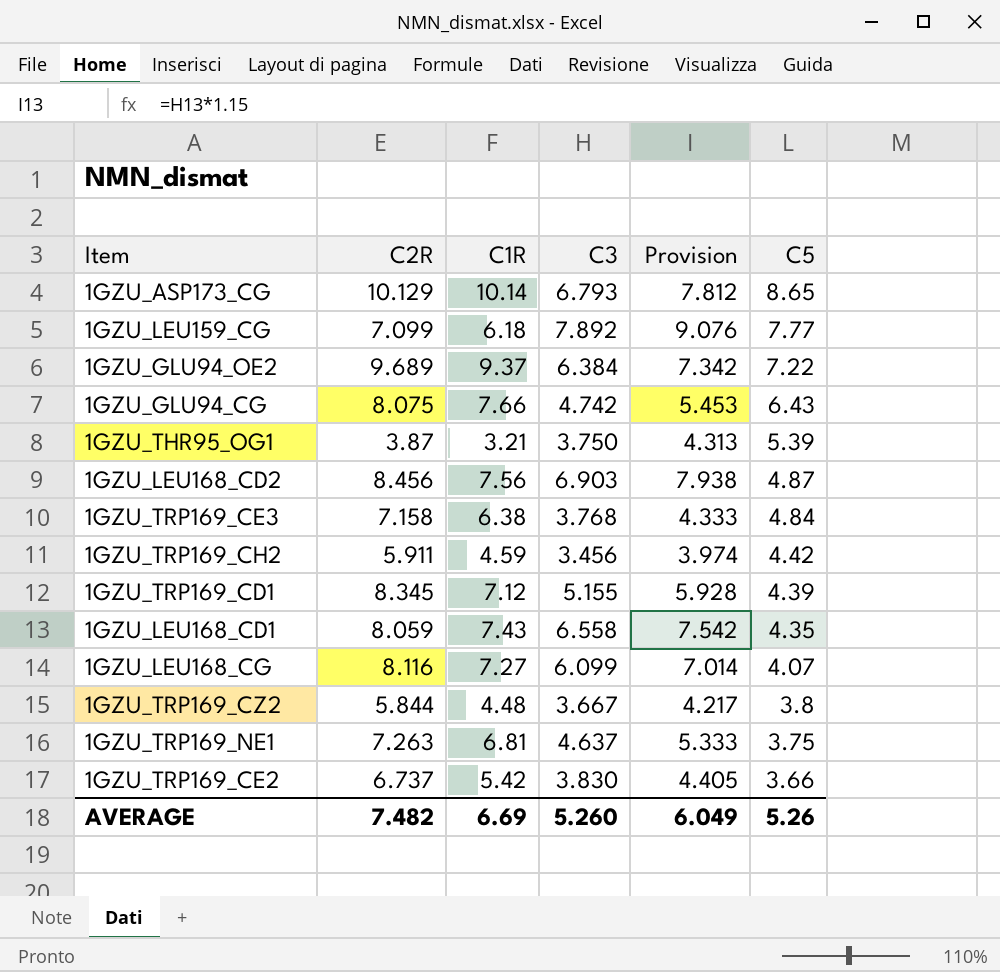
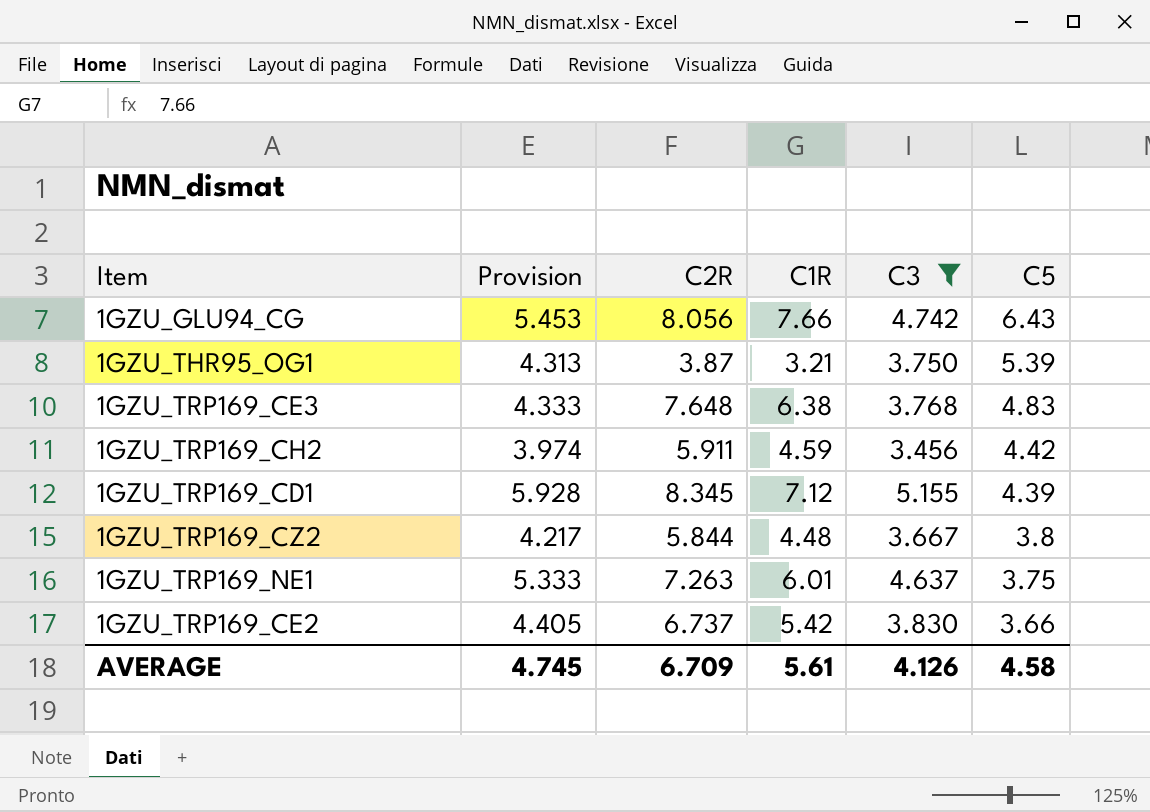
filter: none -> C3 <= 5.155
column Provision | position: 5 -> 2
1GZU_GLU94_CG | C2R: 8.075 -> 8.056
1GZU_TRP169_CE3 | C2R: 7.158 -> 7.648
1GZU_TRP169_CE3 | C5: 4.84 -> 4.83
1GZU_TRP169_NE1 | C1R: 6.81 -> 6.01
AVERAGE | Provision: 6.049 -> 4.745
AVERAGE | C2R: 7.482 -> 6.709
AVERAGE | C1R: 6.69 -> 5.61
AVERAGE | C3: 5.260 -> 4.126
AVERAGE | C5: 5.26 -> 4.58

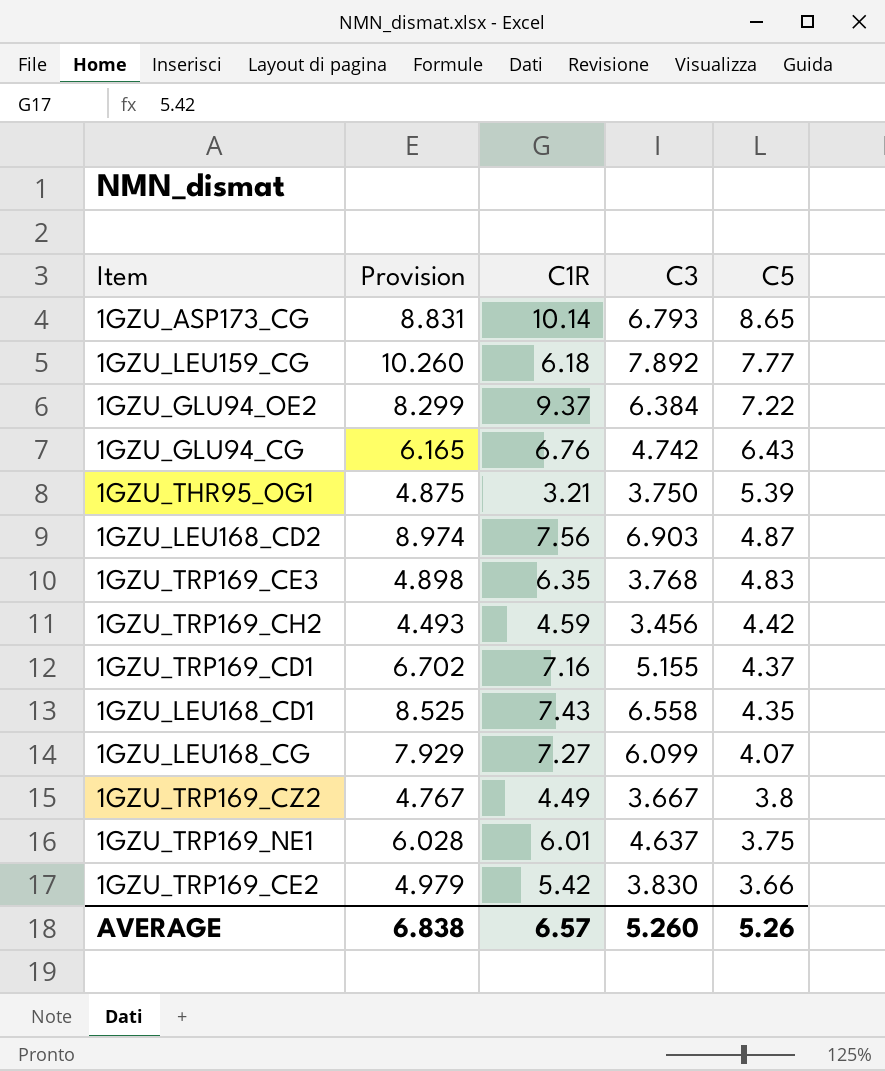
filter: C3 <= 5.155 -> none
column C2R | position: 3 -> none
column Provision | formula: [C3] * 1.15 -> [C3] * 1.3
1GZU_GLU94_CG | C1R: 7.66 -> 6.76
1GZU_TRP169_CE3 | C1R: 6.38 -> 6.35
1GZU_TRP169_CD1 | C1R: 7.12 -> 7.16
1GZU_TRP169_CD1 | C5: 4.39 -> 4.37
1GZU_TRP169_CZ2 | C1R: 4.48 -> 4.49
AVERAGE | Provision: 4.745 -> 6.838
AVERAGE | C1R: 5.61 -> 6.57
AVERAGE | C3: 4.126 -> 5.260
AVERAGE | C5: 4.58 -> 5.26

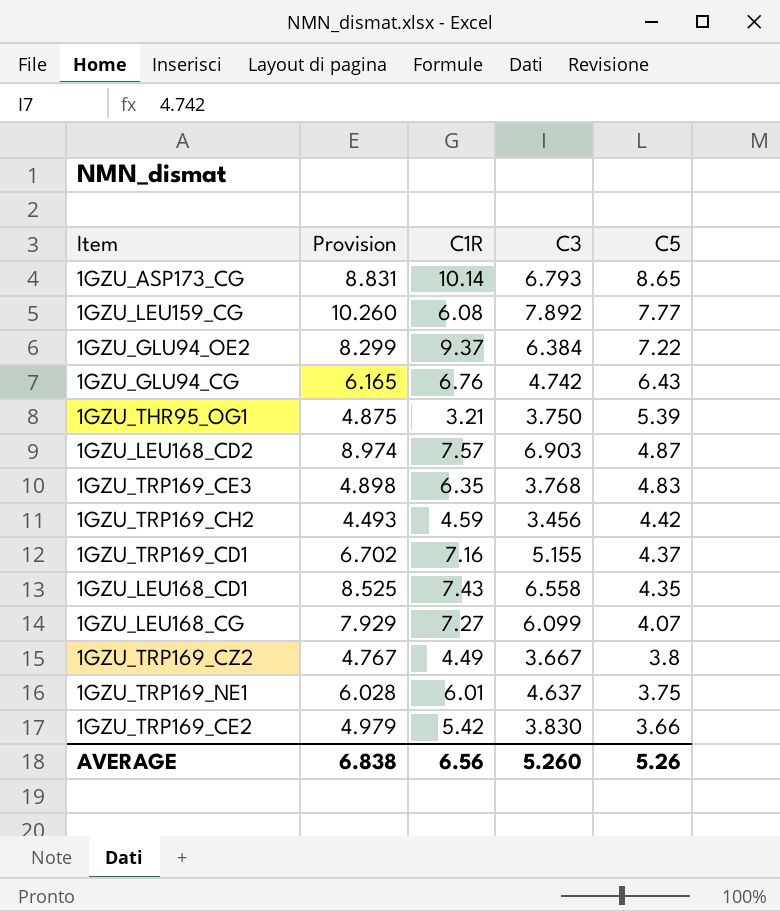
1GZU_LEU159_CG | C1R: 6.18 -> 6.08
1GZU_LEU168_CD2 | C1R: 7.56 -> 7.57
AVERAGE | C1R: 6.57 -> 6.56

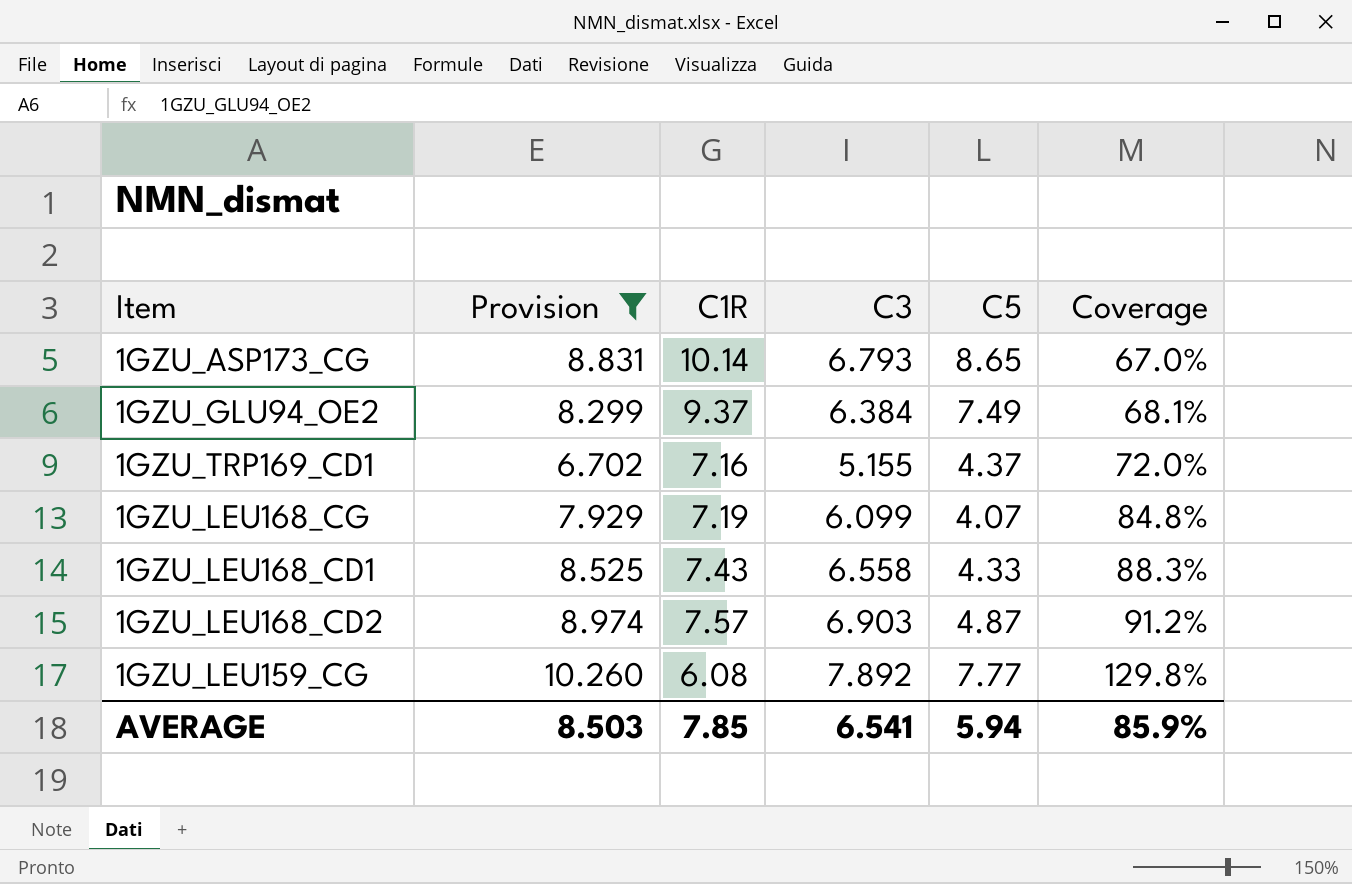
filter: none -> Provision >= 6.702
row order: C5 descending -> Coverage ascending
column Coverage | formula: none -> [C3] / [C1R]
1GZU_GLU94_OE2 | C5: 7.22 -> 7.49
1GZU_LEU168_CG | C1R: 7.27 -> 7.19
1GZU_LEU168_CD1 | C5: 4.35 -> 4.33
AVERAGE | Provision: 6.838 -> 8.503
AVERAGE | C1R: 6.56 -> 7.85
AVERAGE | C3: 5.260 -> 6.541
AVERAGE | C5: 5.26 -> 5.94

